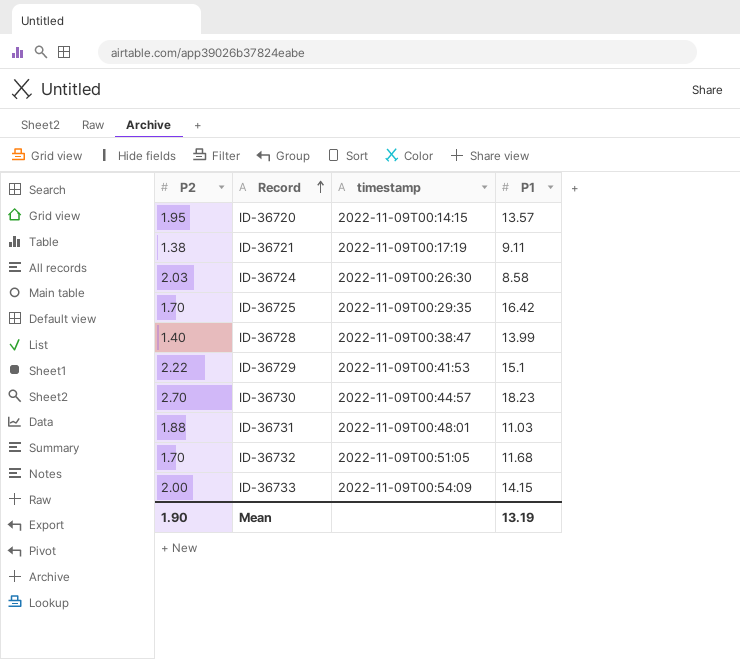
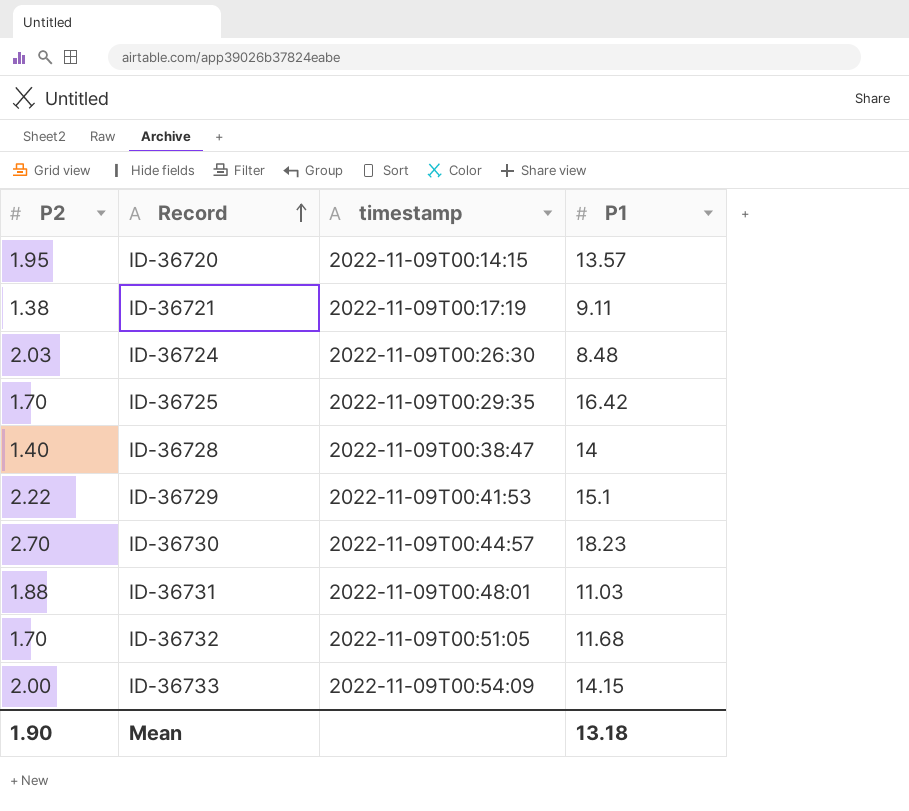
ID-36724 | P1: 8.58 -> 8.48
ID-36728 | P1: 13.99 -> 14
Mean | P1: 13.19 -> 13.18

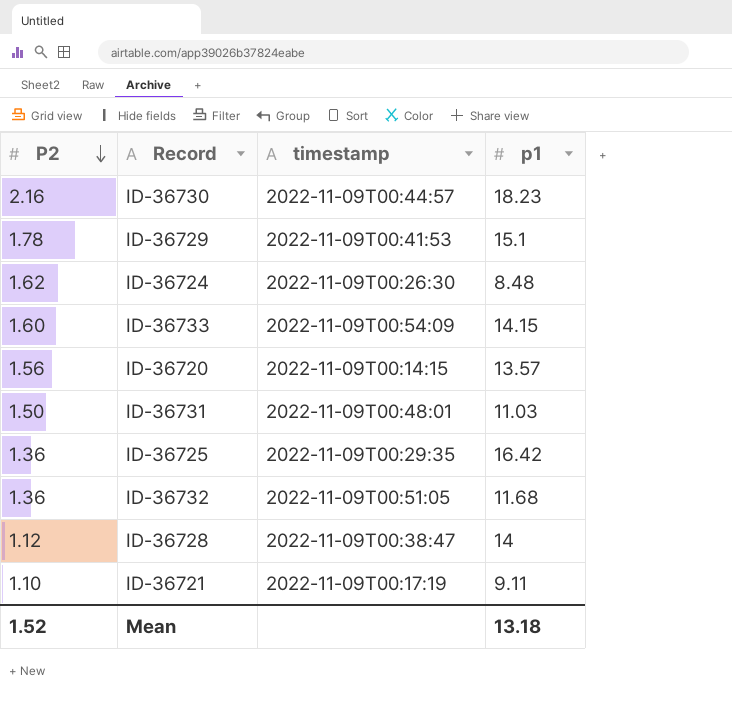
row order: Record ascending -> P2 descending
column name: P1 -> p1
ID-36730 | P2: 2.70 -> 2.16
ID-36729 | P2: 2.22 -> 1.78
ID-36724 | P2: 2.03 -> 1.62
ID-36733 | P2: 2.00 -> 1.60
ID-36720 | P2: 1.95 -> 1.56
ID-36731 | P2: 1.88 -> 1.50
ID-36725 | P2: 1.70 -> 1.36
ID-36732 | P2: 1.70 -> 1.36
ID-36728 | P2: 1.40 -> 1.12
ID-36721 | P2: 1.38 -> 1.10
Mean | P2: 1.90 -> 1.52

